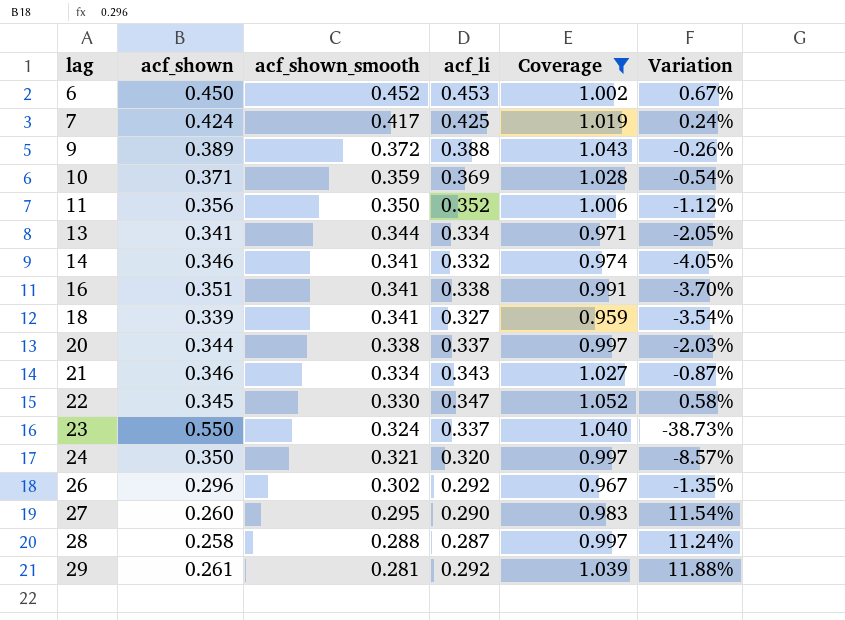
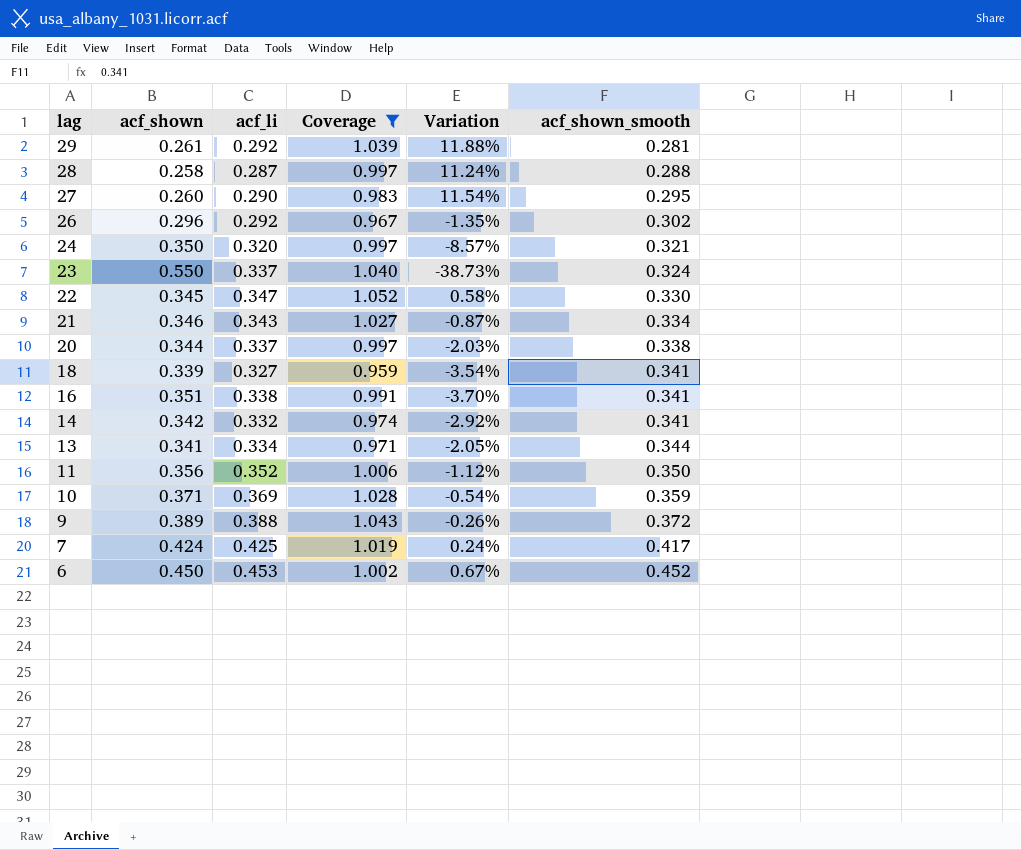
row order: lag ascending -> lag descending
column acf_shown_smooth | position: 3 -> 6
14 | acf_shown: 0.346 -> 0.342
14 | Variation: -4.05% -> -2.92%

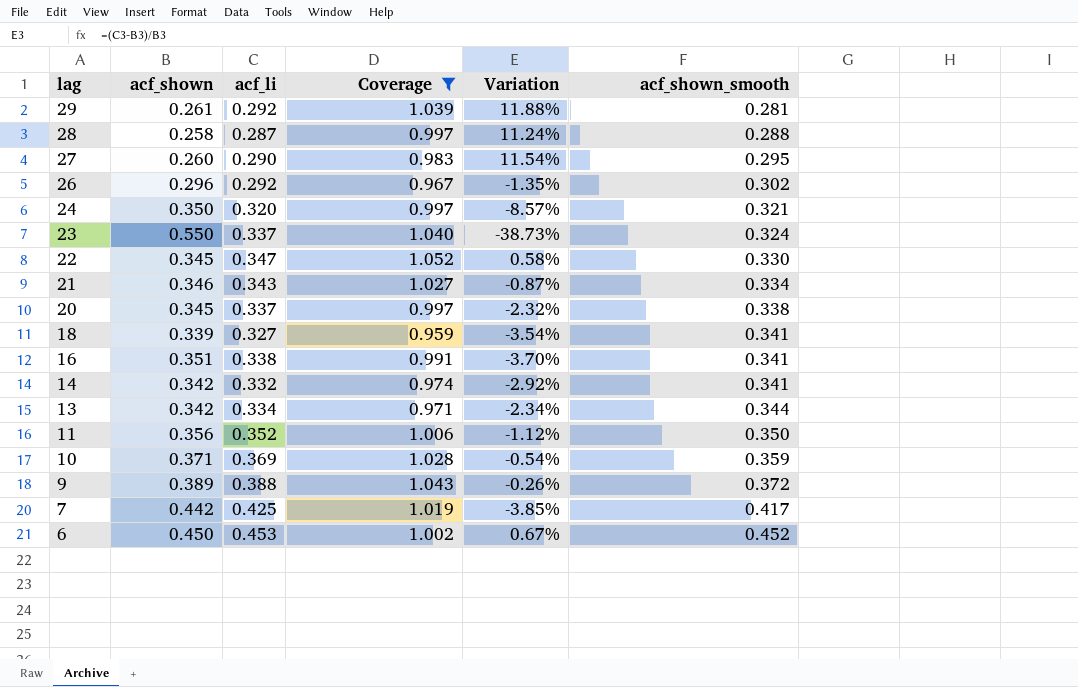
20 | acf_shown: 0.344 -> 0.345
20 | Variation: -2.03% -> -2.32%
13 | acf_shown: 0.341 -> 0.342
13 | Variation: -2.05% -> -2.34%
7 | acf_shown: 0.424 -> 0.442
7 | Variation: 0.24% -> -3.85%

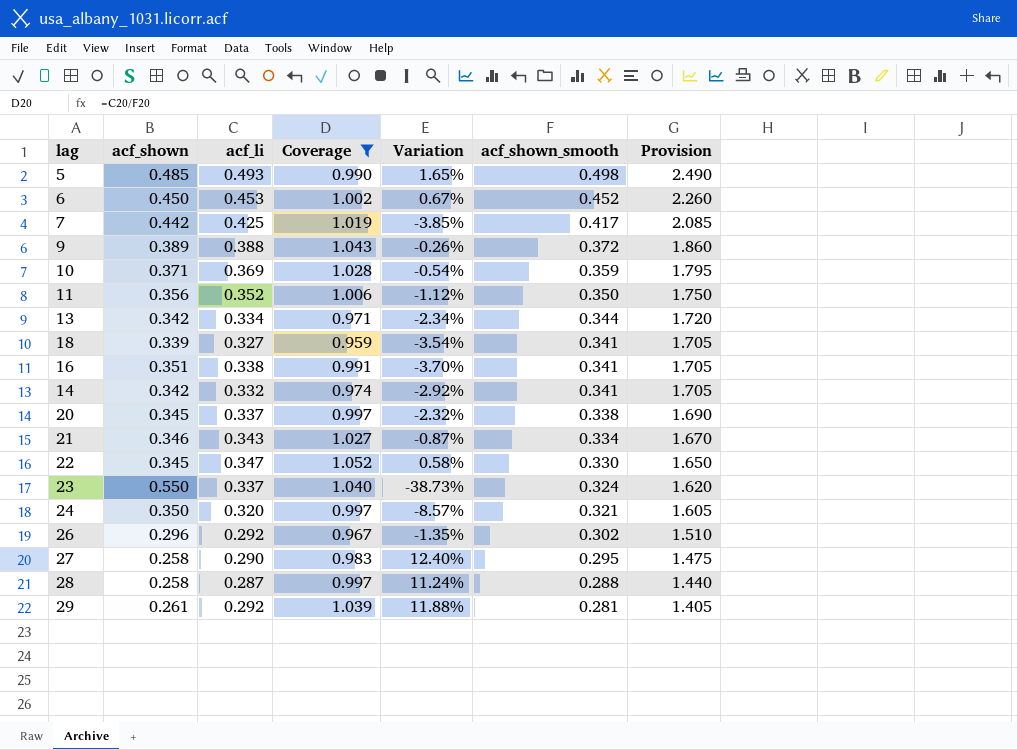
row order: lag descending -> acf_shown_smooth descending
column Provision | formula: none -> [acf_shown_smooth] * 5
row 5: none -> 0.485 | 0.493 | 0.990 | 1.65% | 0.498 | 2.490
27 | acf_shown: 0.260 -> 0.258
27 | Variation: 11.54% -> 12.40%

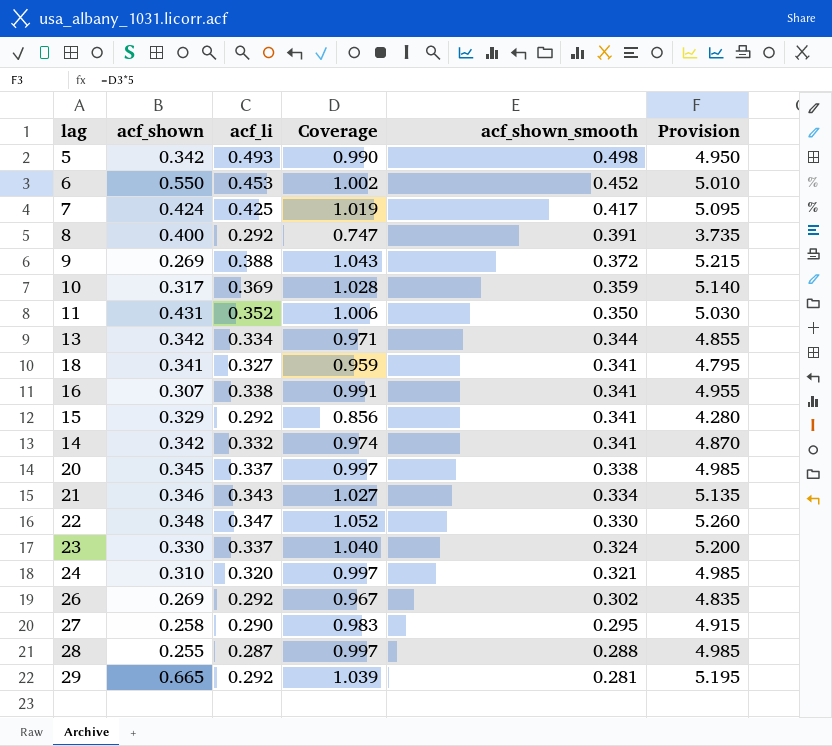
filter: Coverage >= 0.959 -> none
column Variation | formula: ([acf_li] - [acf_shown]) / [acf_shown] -> none
column Provision | formula: [acf_shown_smooth] * 5 -> [Coverage] * 5
5 | acf_shown: 0.485 -> 0.342
6 | acf_shown: 0.450 -> 0.550
7 | acf_shown: 0.442 -> 0.424
9 | acf_shown: 0.389 -> 0.269
10 | acf_shown: 0.371 -> 0.317
11 | acf_shown: 0.356 -> 0.431
18 | acf_shown: 0.339 -> 0.341
16 | acf_shown: 0.351 -> 0.307
22 | acf_shown: 0.345 -> 0.348
23 | acf_shown: 0.550 -> 0.330
24 | acf_shown: 0.350 -> 0.310
26 | acf_shown: 0.296 -> 0.269
28 | acf_shown: 0.258 -> 0.255
29 | acf_shown: 0.261 -> 0.665

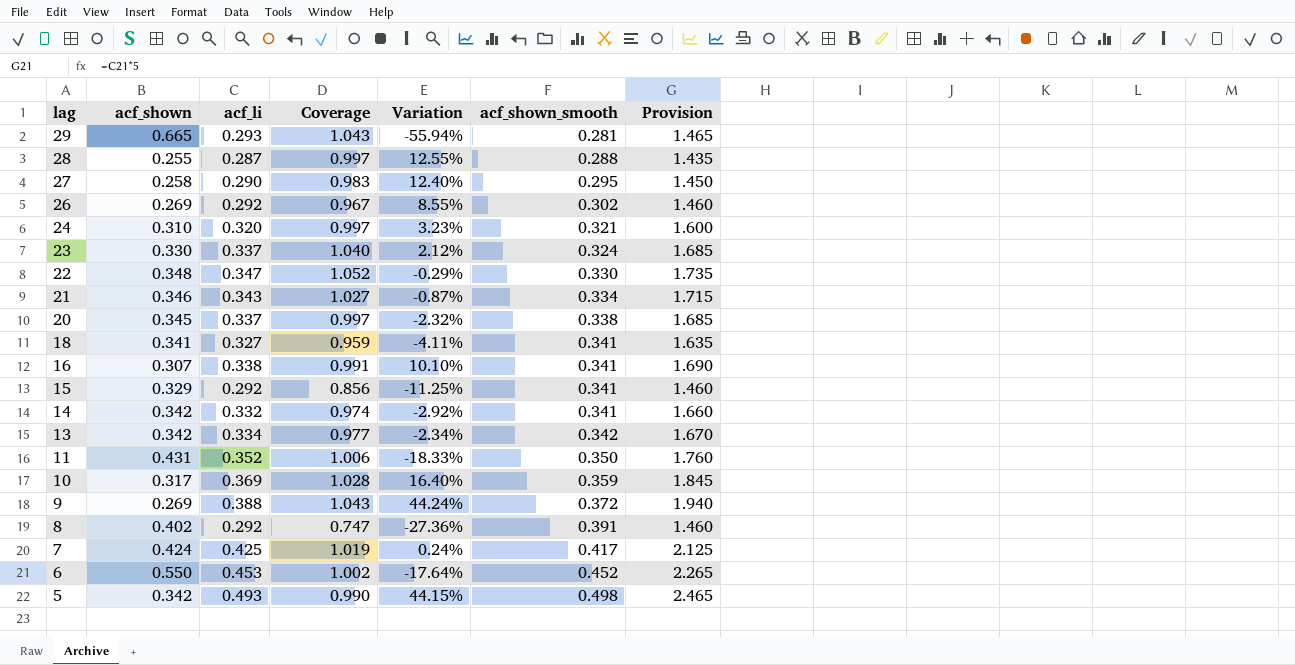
row order: acf_shown_smooth descending -> lag descending
column Variation | formula: none -> ([acf_li] - [acf_shown]) / [acf_shown]
column Provision | formula: [Coverage] * 5 -> [acf_li] * 5
29 | acf_li: 0.292 -> 0.293
29 | Coverage: 1.039 -> 1.043
13 | Coverage: 0.971 -> 0.977
13 | acf_shown_smooth: 0.344 -> 0.342
8 | acf_shown: 0.400 -> 0.402

